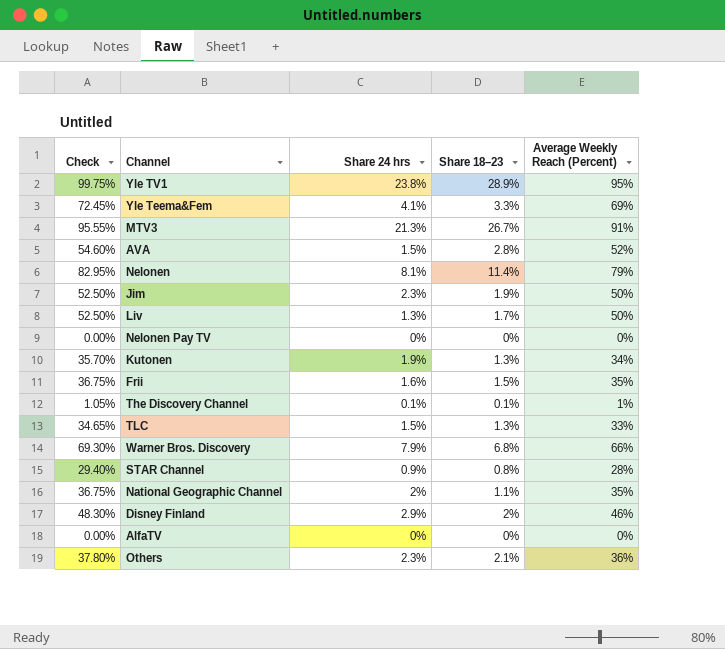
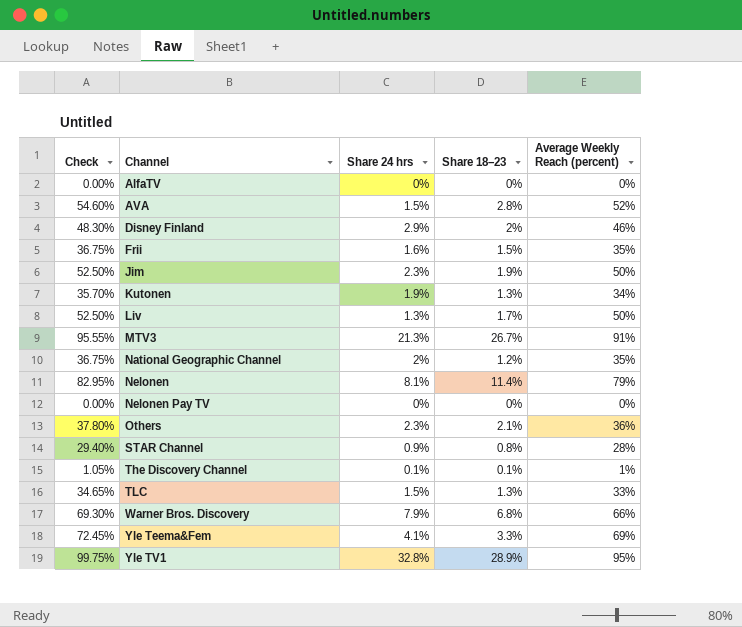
row order: none -> Channel ascending
column name: Average Weekly Reach (Percent) -> Average Weekly Reach (percent)
National Geographic Channel | Share 18–23: 1.1% -> 1.2%
Yle TV1 | Share 24 hrs: 23.8% -> 32.8%

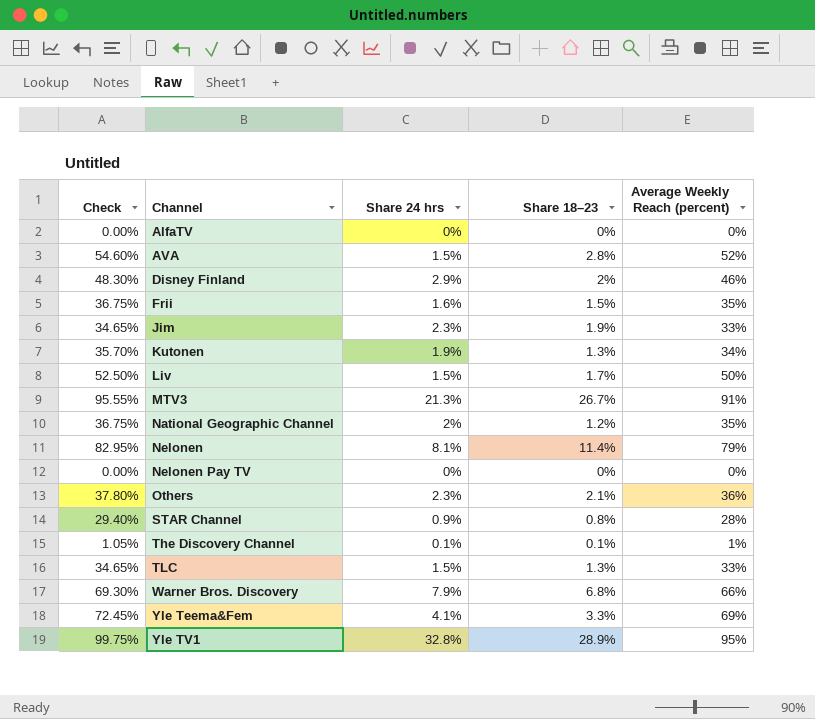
Jim | Check: 52.50% -> 34.65%
Jim | Average Weekly Reach (percent): 50% -> 33%
Liv | Share 24 hrs: 1.3% -> 1.5%

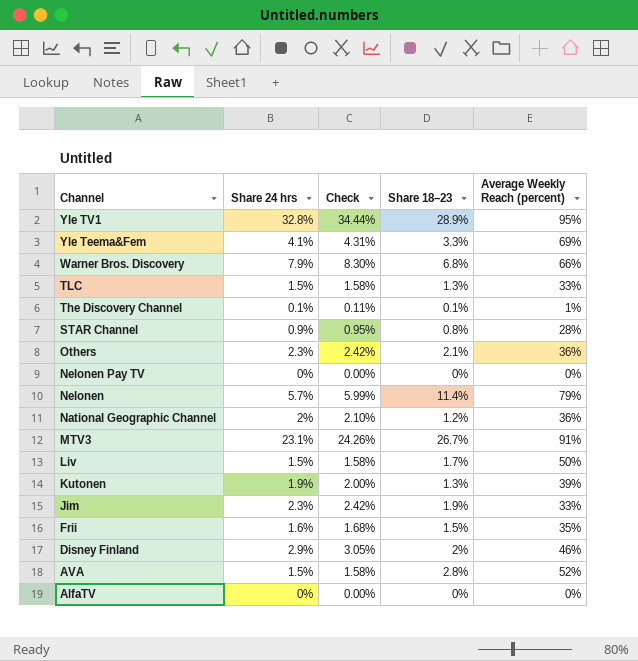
row order: Channel ascending -> Channel descending
column Check | formula: [Average Weekly Reach (percent)] * 1.05 -> [Share 24 hrs] * 1.05
column Check | position: 1 -> 3
Nelonen | Share 24 hrs: 8.1% -> 5.7%
National Geographic Channel | Average Weekly Reach (percent): 35% -> 36%
MTV3 | Share 24 hrs: 21.3% -> 23.1%
Kutonen | Average Weekly Reach (percent): 34% -> 39%

